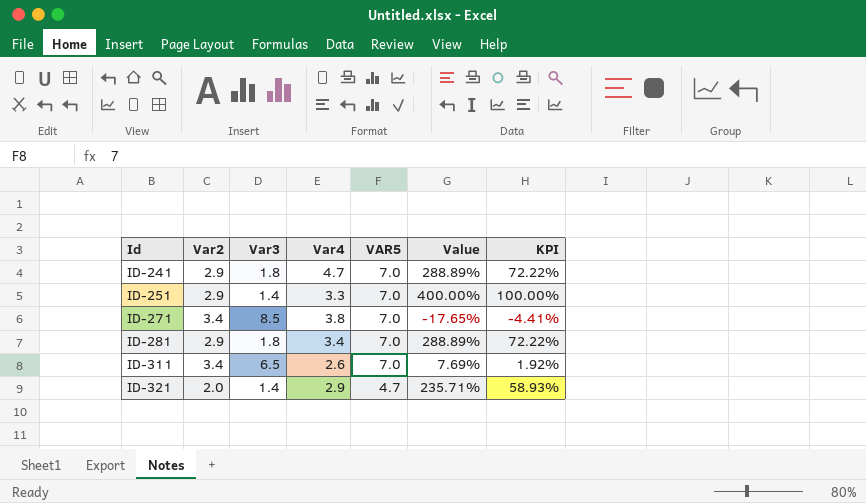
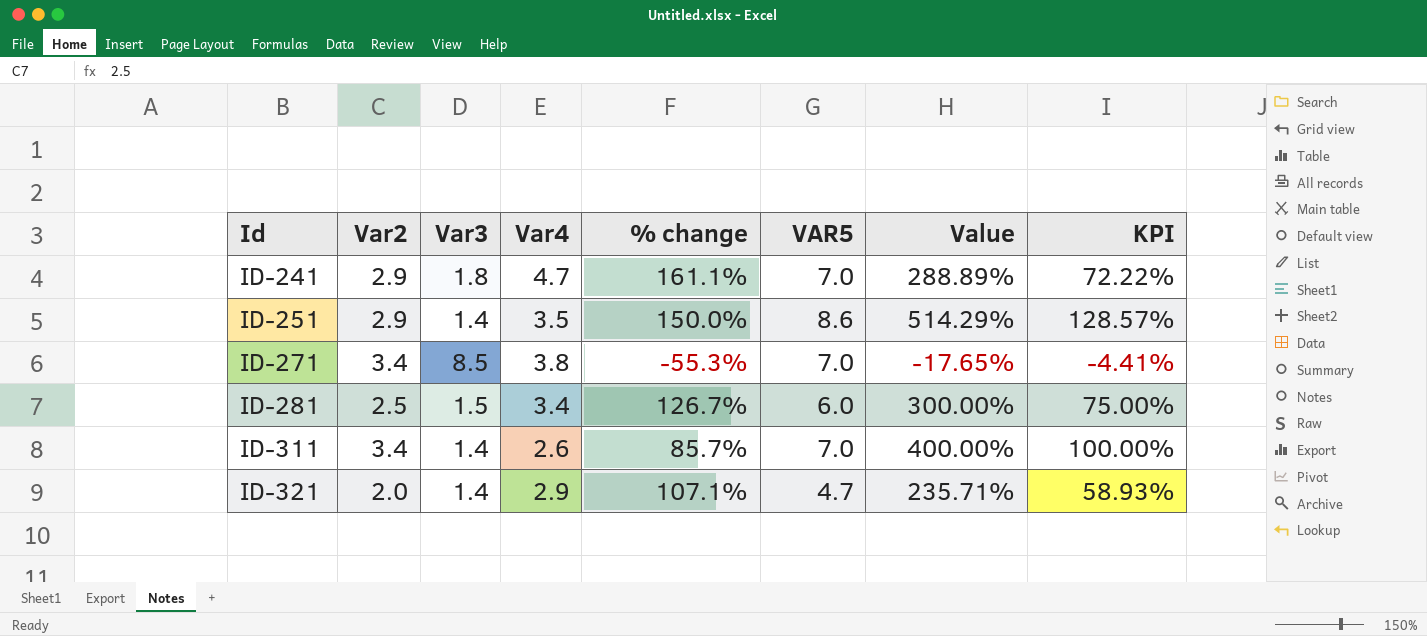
column % change | formula: none -> ([Var4] - [Var3]) / [Var3]
ID-251 | Var4: 3.3 -> 3.5
ID-251 | VAR5: 7.0 -> 8.6
ID-251 | Value: 400.00% -> 514.29%
ID-251 | KPI: 100.00% -> 128.57%
ID-281 | Var2: 2.9 -> 2.5
ID-281 | Var3: 1.8 -> 1.5
ID-281 | VAR5: 7.0 -> 6.0
ID-281 | Value: 288.89% -> 300.00%
ID-281 | KPI: 72.22% -> 75.00%
ID-311 | Var3: 6.5 -> 1.4
ID-311 | Value: 7.69% -> 400.00%
ID-311 | KPI: 1.92% -> 100.00%

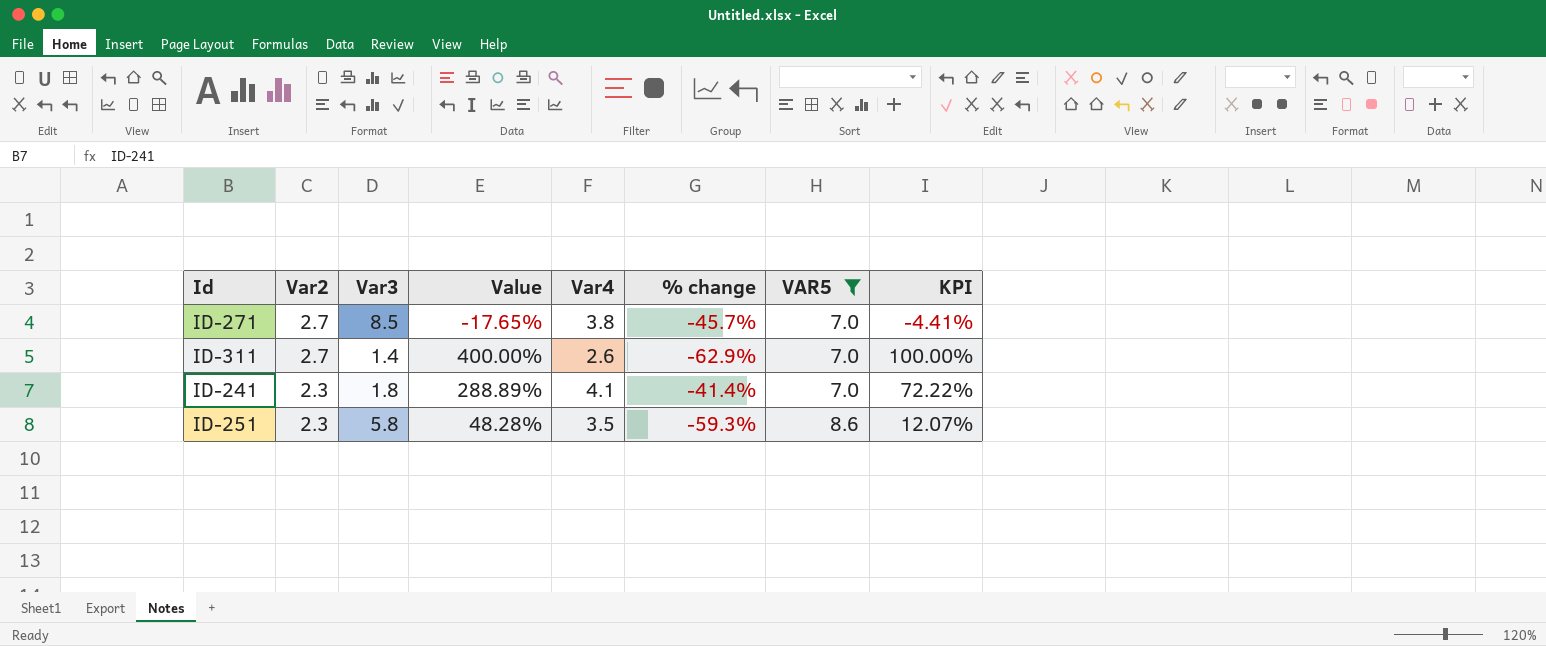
filter: none -> VAR5 >= 7.0
row order: Id ascending -> Var2 descending
column Value | position: 7 -> 4
column % change | formula: ([Var4] - [Var3]) / [Var3] -> ([Var4] - [VAR5]) / [VAR5]
ID-271 | Var2: 3.4 -> 2.7
ID-311 | Var2: 3.4 -> 2.7
ID-241 | Var2: 2.9 -> 2.3
ID-241 | Var4: 4.7 -> 4.1
ID-251 | Var2: 2.9 -> 2.3
ID-251 | Var3: 1.4 -> 5.8
ID-251 | Value: 514.29% -> 48.28%
ID-251 | KPI: 128.57% -> 12.07%

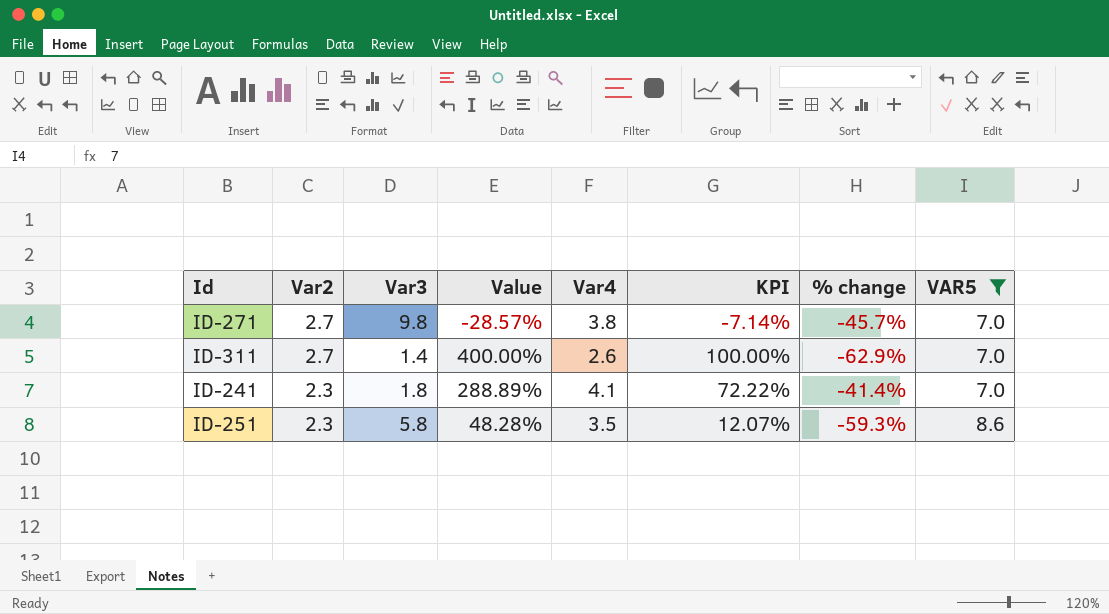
column KPI | position: 8 -> 6
ID-271 | Var3: 8.5 -> 9.8
ID-271 | Value: -17.65% -> -28.57%
ID-271 | KPI: -4.41% -> -7.14%

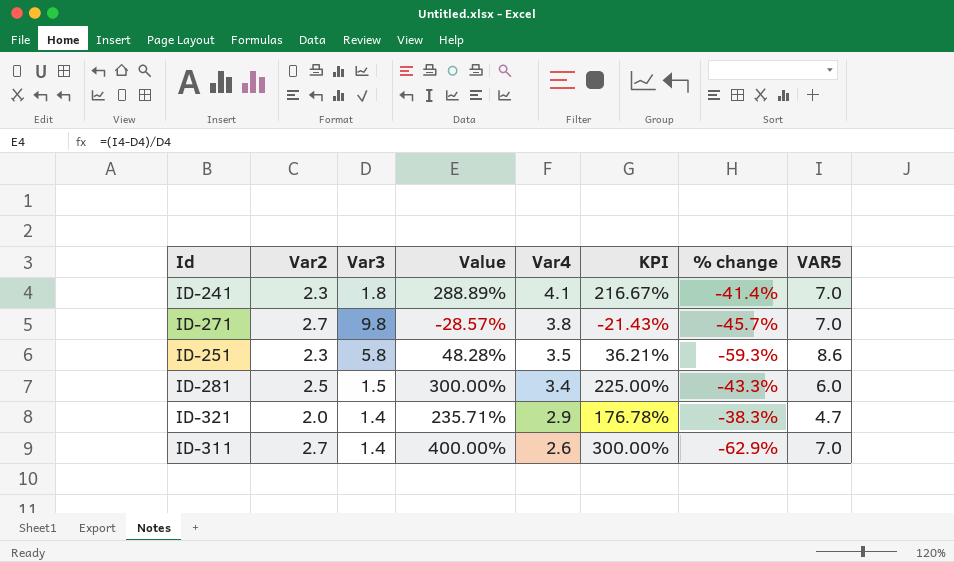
filter: VAR5 >= 7.0 -> none
row order: Var2 descending -> Var4 descending
column KPI | formula: [Value] * 0.25 -> [Value] * 0.75

